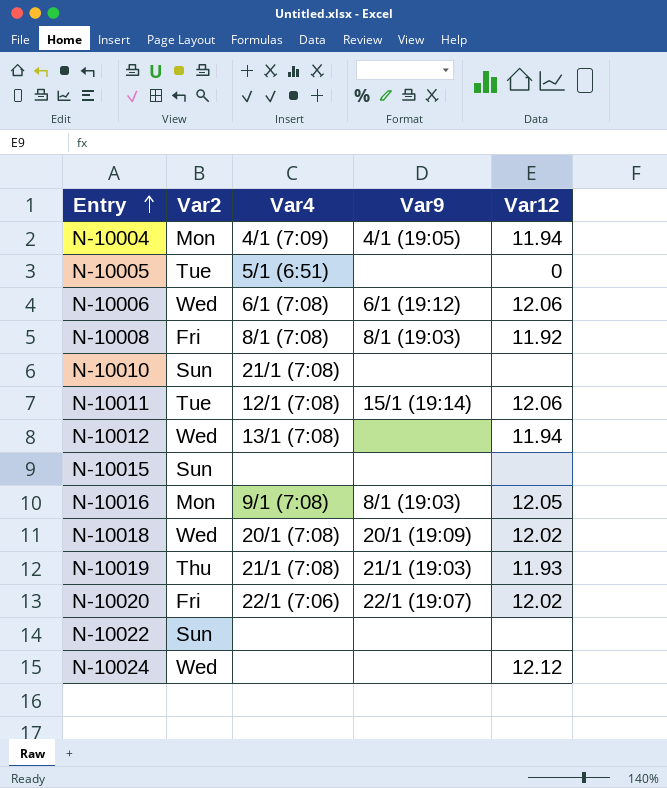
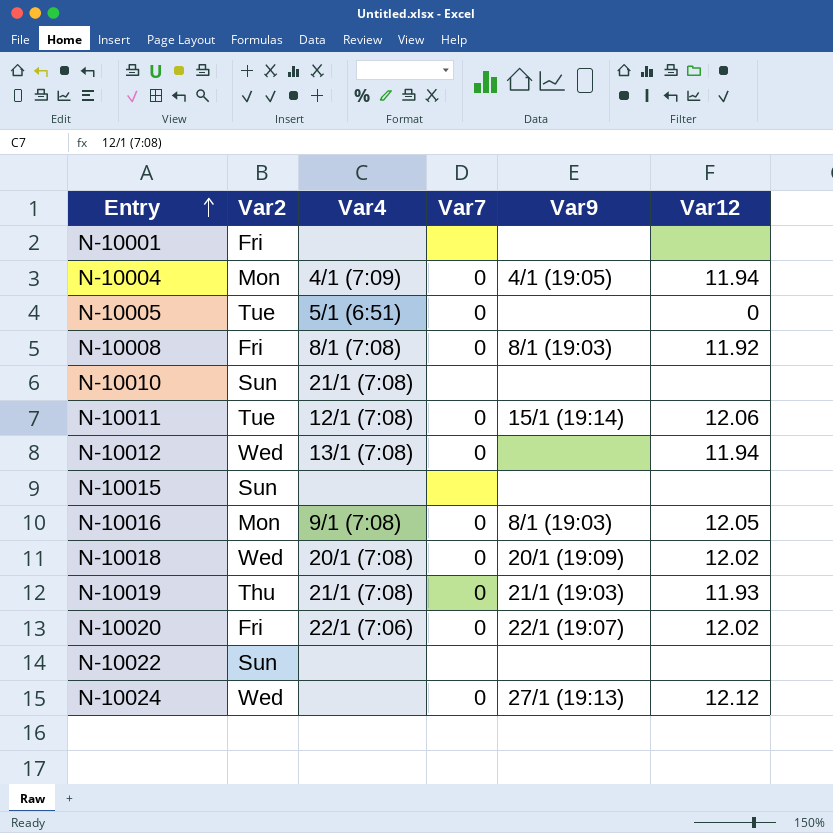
column Var7 | position: none -> 4
row N-10006: Wed | 6/1 (7:08) | 6/1 (19:12) | 12.06 -> none
row N-10001: none -> Fri | none | none | none | none
N-10024 | Var9: none -> 27/1 (19:13)

